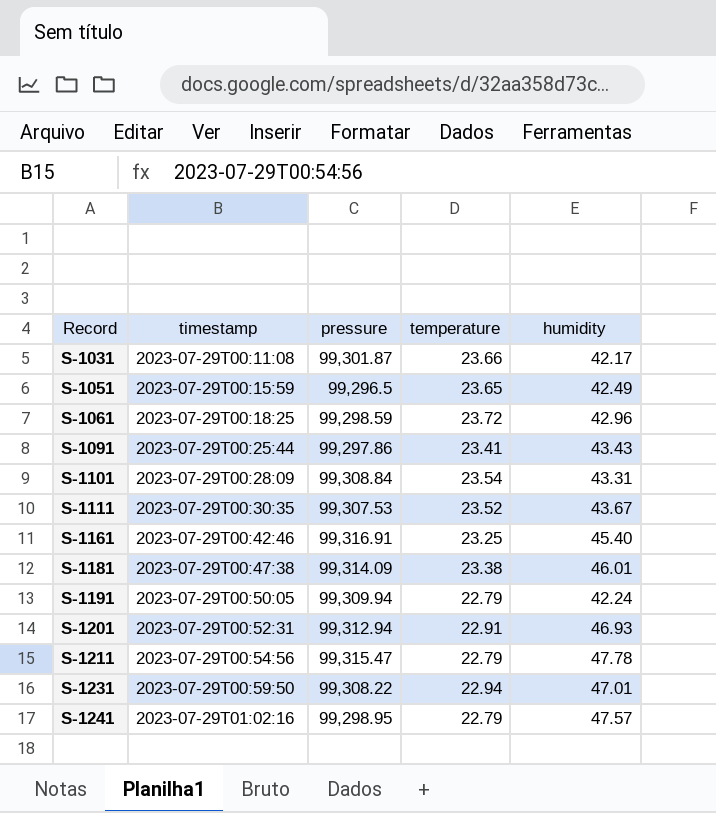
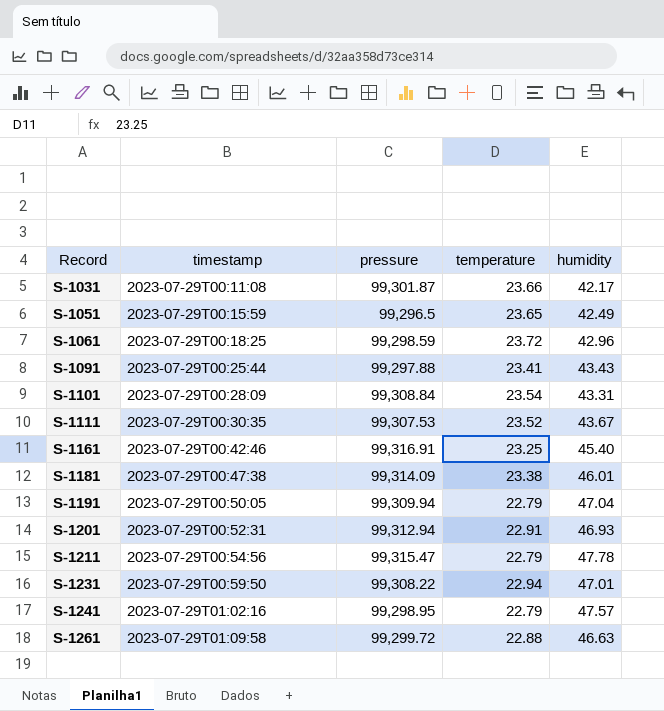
S-1091 | pressure: 99,297.86 -> 99,297.88
S-1191 | humidity: 42.24 -> 47.04
row S-1261: none -> 2023-07-29T01:09:58 | 99,299.72 | 22.88 | 46.63

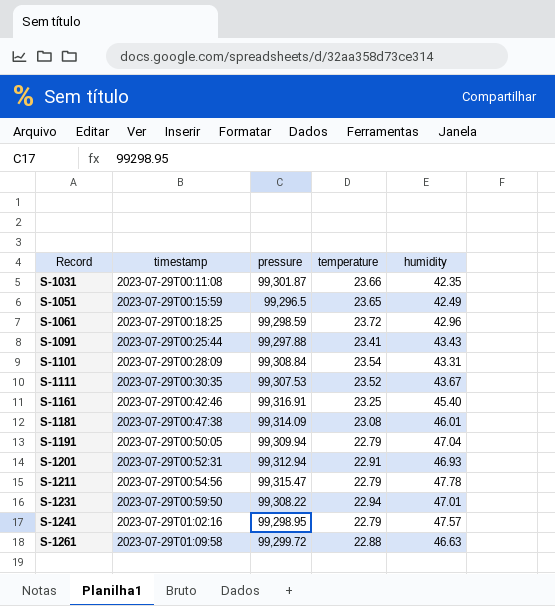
S-1031 | humidity: 42.17 -> 42.35
S-1181 | temperature: 23.38 -> 23.08

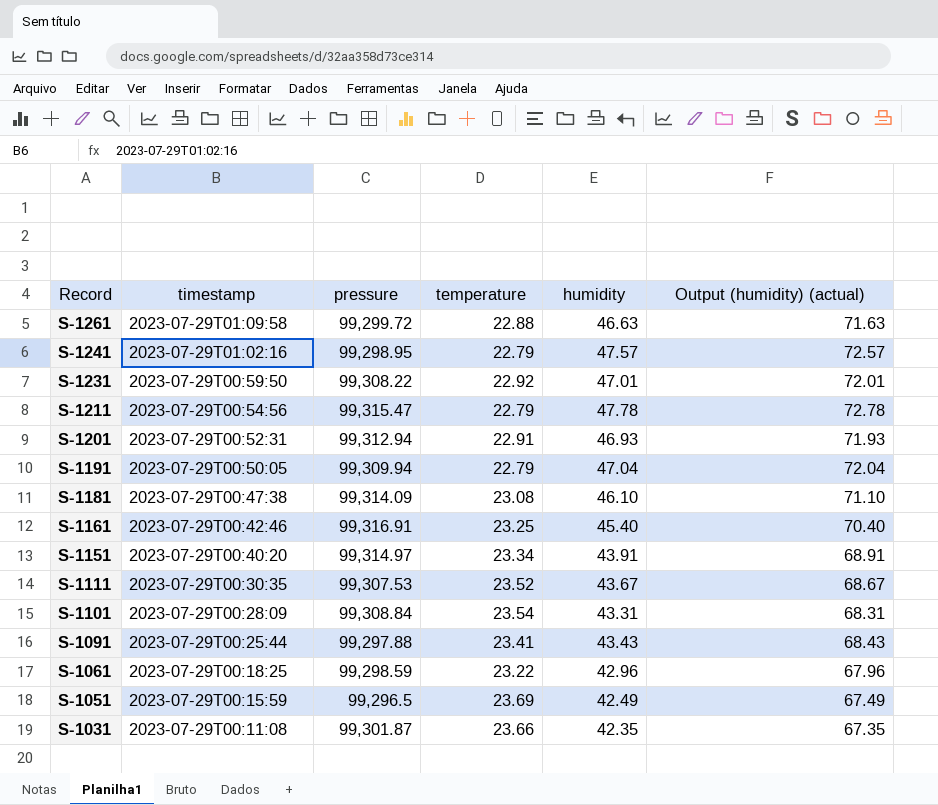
row order: Record ascending -> Record descending
column Output (humidity) (actual) | formula: none -> [humidity] + 25
S-1231 | temperature: 22.94 -> 22.92
S-1181 | humidity: 46.01 -> 46.10
row S-1151: none -> 2023-07-29T00:40:20 | 99,314.97 | 23.34 | 43.91 | 68.91
S-1061 | temperature: 23.72 -> 23.22
S-1051 | temperature: 23.65 -> 23.69

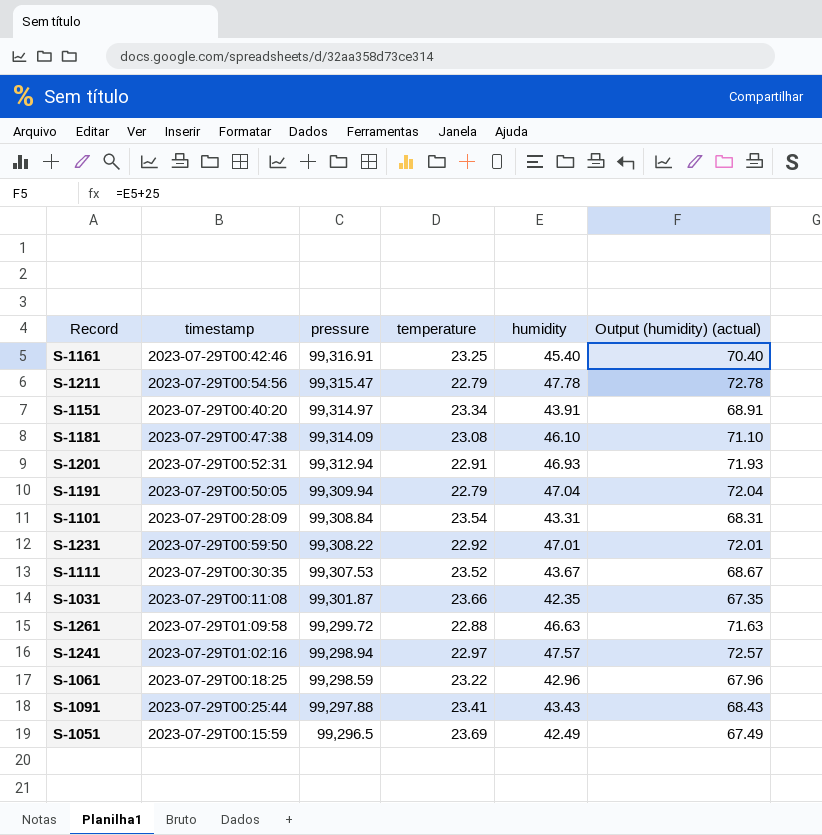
row order: Record descending -> pressure descending
S-1241 | pressure: 99,298.95 -> 99,298.94
S-1241 | temperature: 22.79 -> 22.97

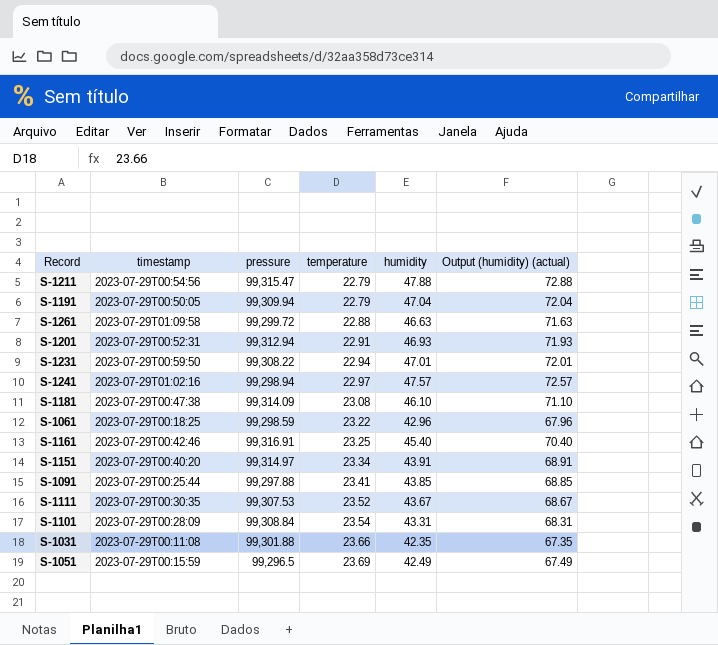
row order: pressure descending -> temperature ascending
S-1211 | humidity: 47.78 -> 47.88
S-1211 | Output (humidity) (actual): 72.78 -> 72.88
S-1231 | temperature: 22.92 -> 22.94
S-1091 | humidity: 43.43 -> 43.85
S-1091 | Output (humidity) (actual): 68.43 -> 68.85
S-1031 | pressure: 99,301.87 -> 99,301.88

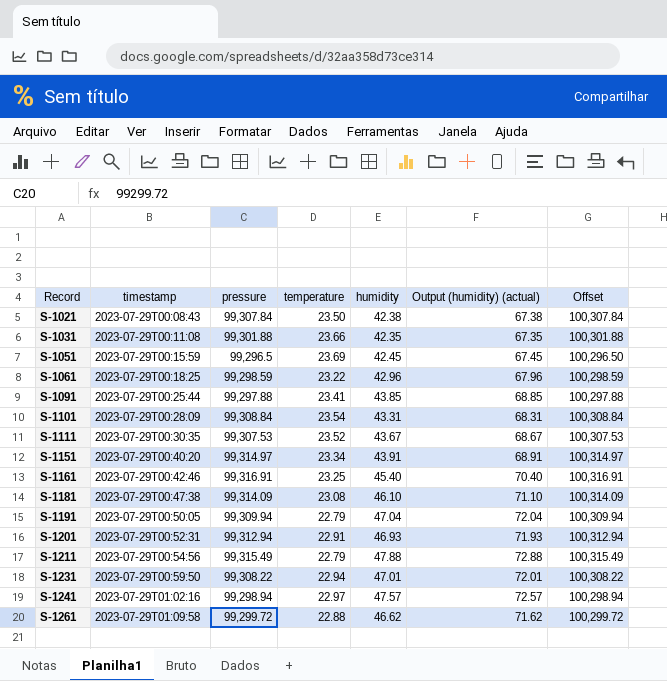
row order: temperature ascending -> Record ascending
column Offset | formula: none -> [pressure] + 1000
row S-1021: none -> 2023-07-29T00:08:43 | 99,307.84 | 23.50 | 42.38 | 67.38 | 100,307.84
S-1051 | humidity: 42.49 -> 42.45
S-1051 | Output (humidity) (actual): 67.49 -> 67.45
S-1211 | pressure: 99,315.47 -> 99,315.49
S-1261 | humidity: 46.63 -> 46.62
S-1261 | Output (humidity) (actual): 71.63 -> 71.62

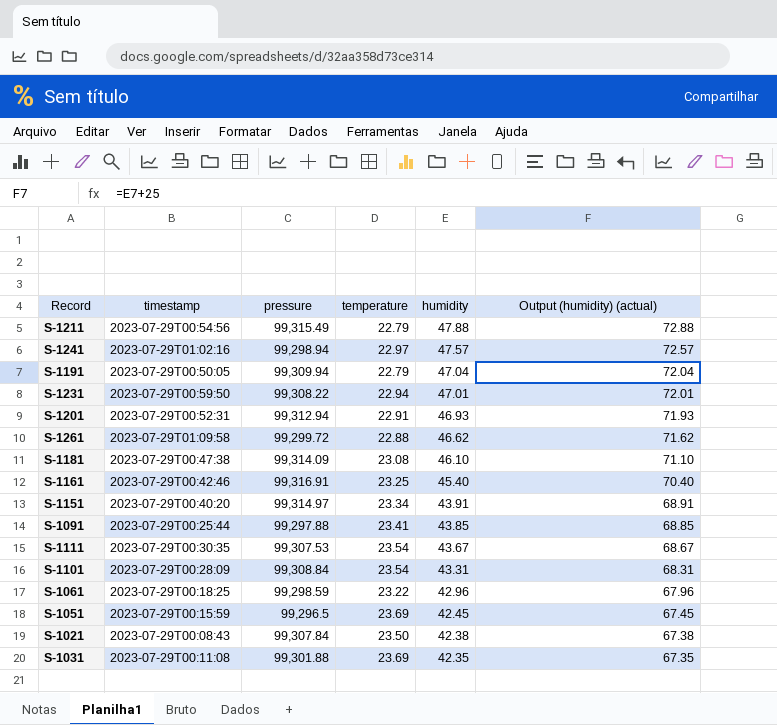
row order: Record ascending -> humidity descending
column Offset | formula: [pressure] + 1000 -> none
S-1111 | temperature: 23.52 -> 23.54
S-1031 | temperature: 23.66 -> 23.69

